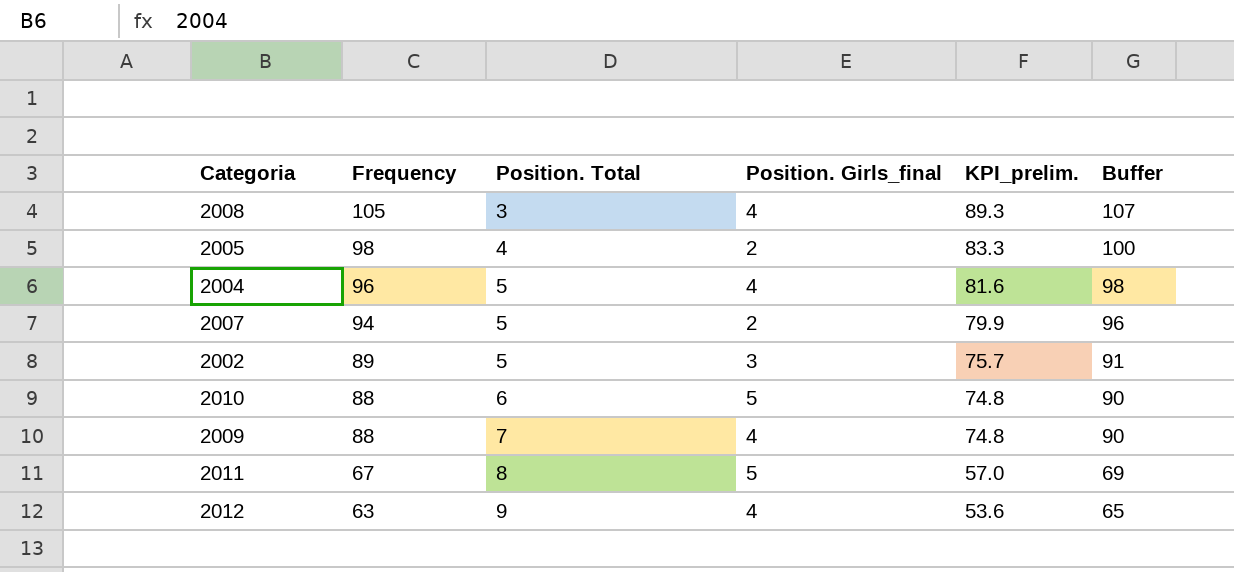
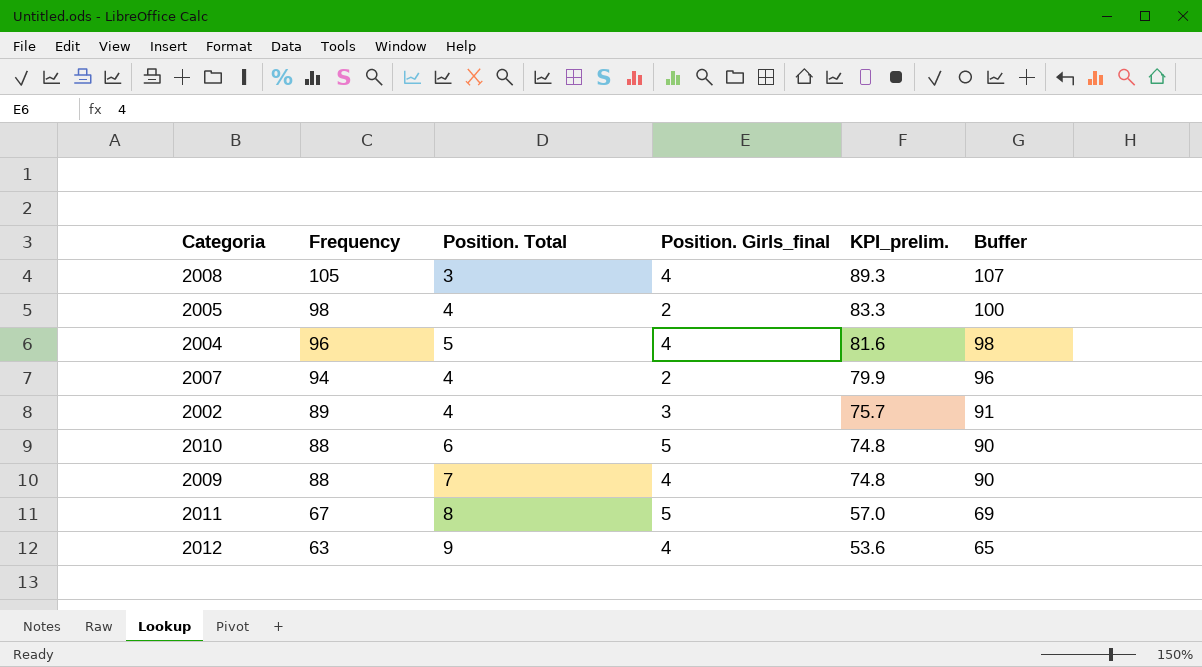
2007 | Position. Total: 5 -> 4
2002 | Position. Total: 5 -> 4

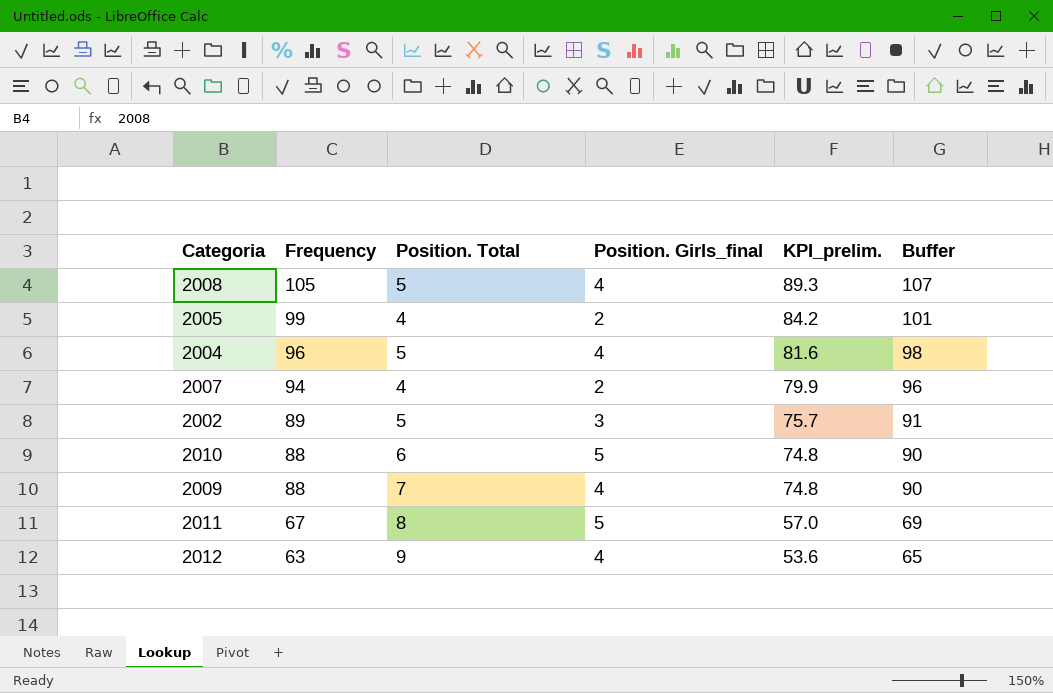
2008 | Position. Total: 3 -> 5
2005 | Frequency: 98 -> 99
2005 | KPI_prelim.: 83.3 -> 84.2
2005 | Buffer: 100 -> 101
2002 | Position. Total: 4 -> 5

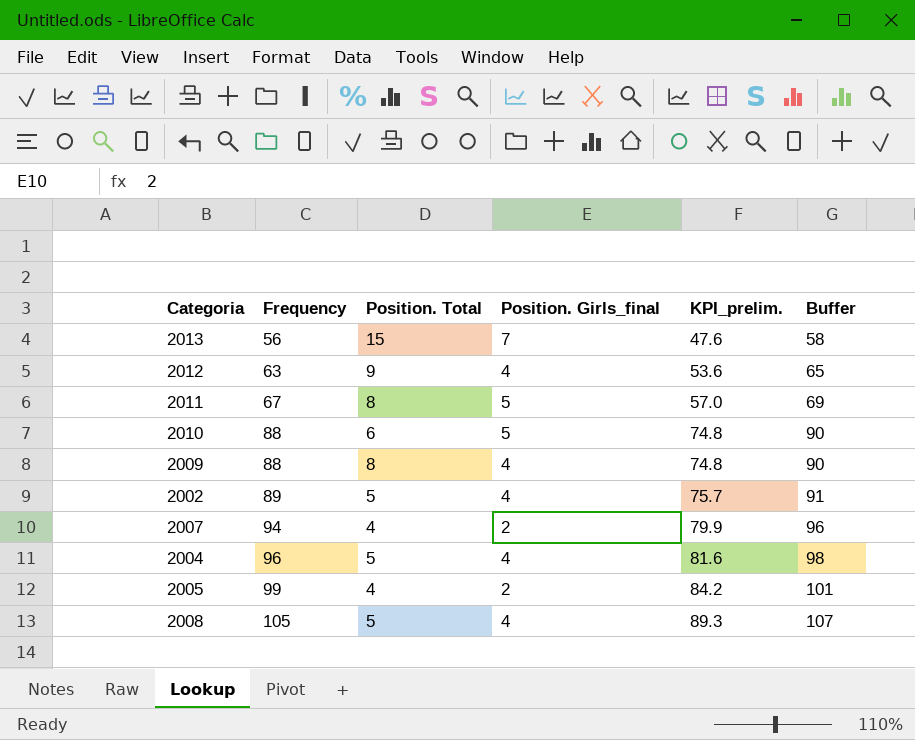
row order: Frequency descending -> Frequency ascending
row 2013: none -> 56 | 15 | 7 | 47.6 | 58
2009 | Position. Total: 7 -> 8
2002 | Position. Girls_final: 3 -> 4

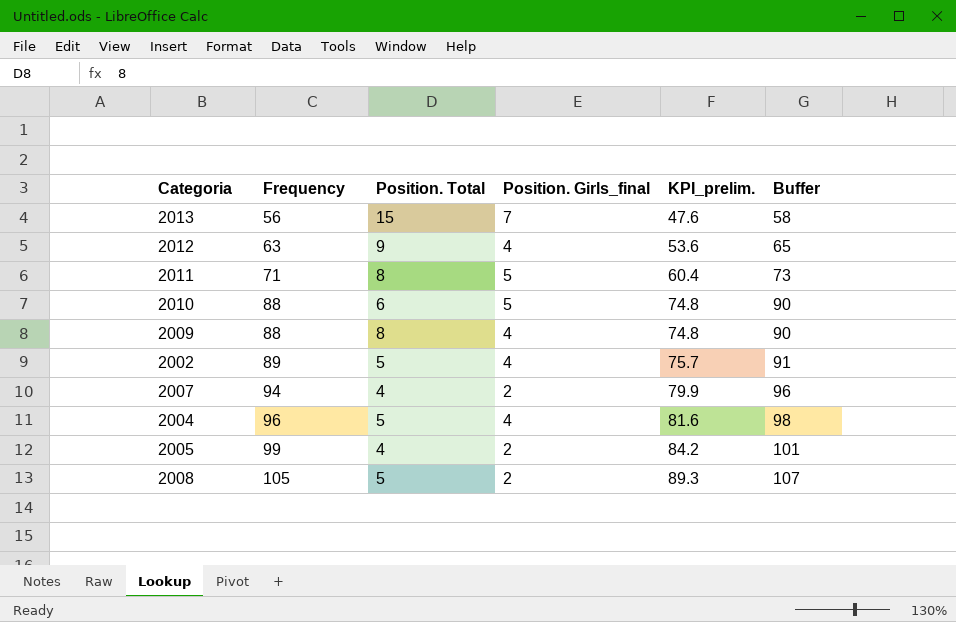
2011 | Frequency: 67 -> 71
2011 | KPI_prelim.: 57.0 -> 60.4
2011 | Buffer: 69 -> 73
2008 | Position. Girls_final: 4 -> 2

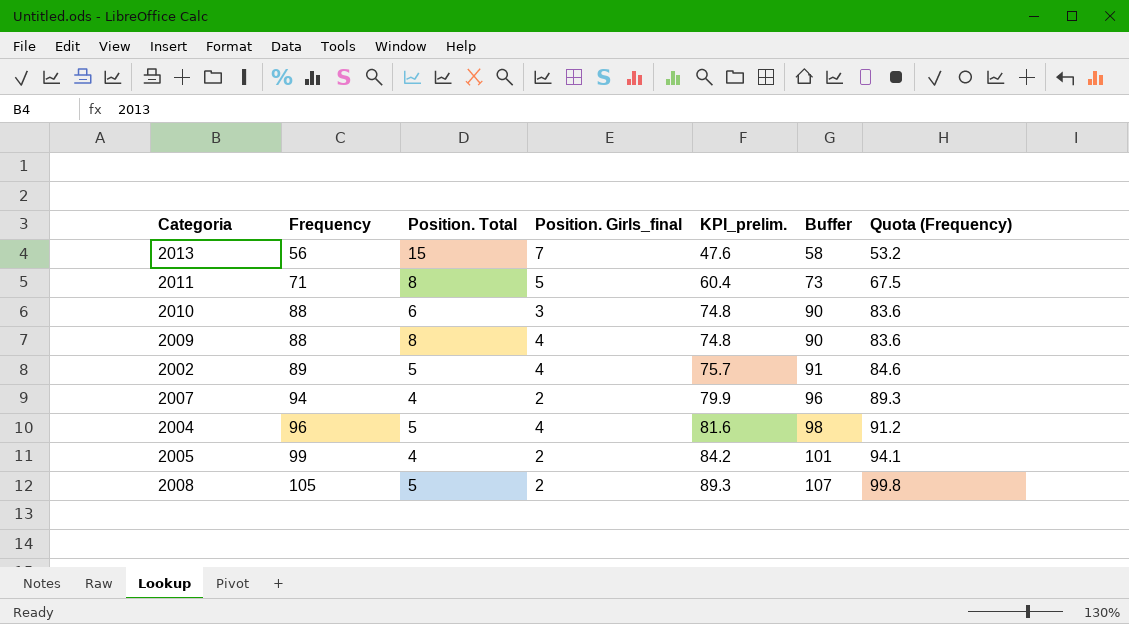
column Quota (Frequency) | formula: none -> [Frequency] * 0.95
row 2012: 63 | 9 | 4 | 53.6 | 65 -> none
2010 | Position. Girls_final: 5 -> 3

